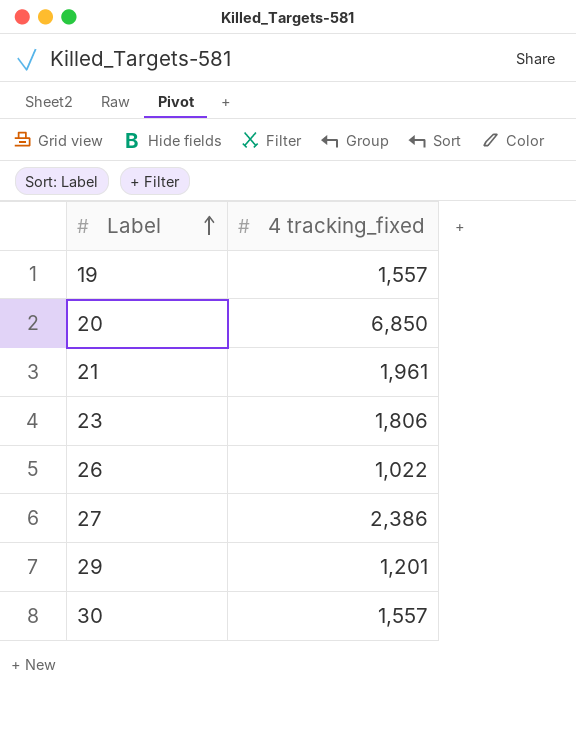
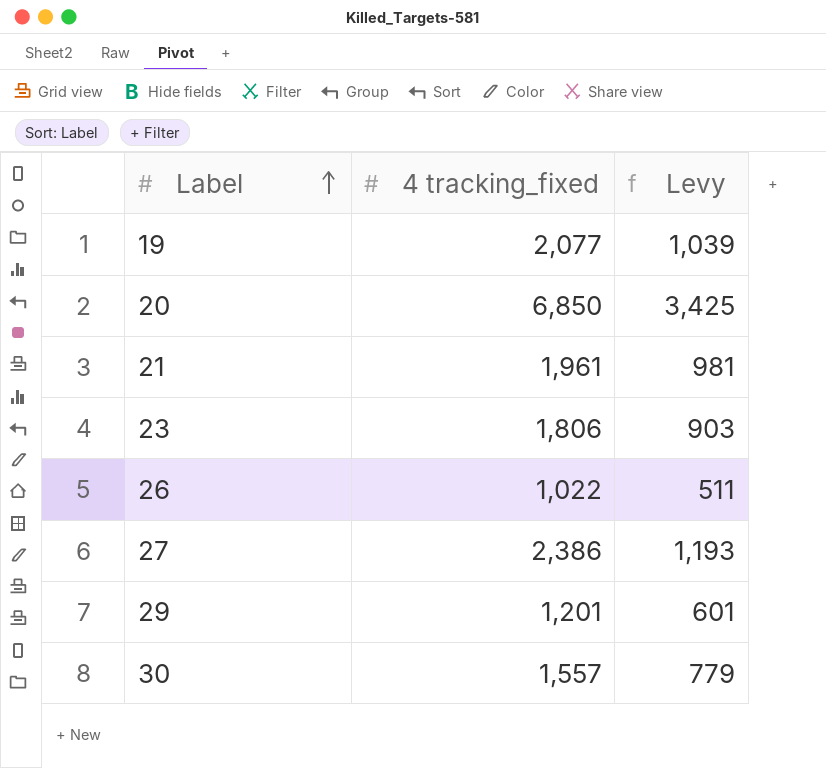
column Levy | formula: none -> [4 tracking_fixed] * 0.5
19 | 4 tracking_fixed: 1,557 -> 2,077

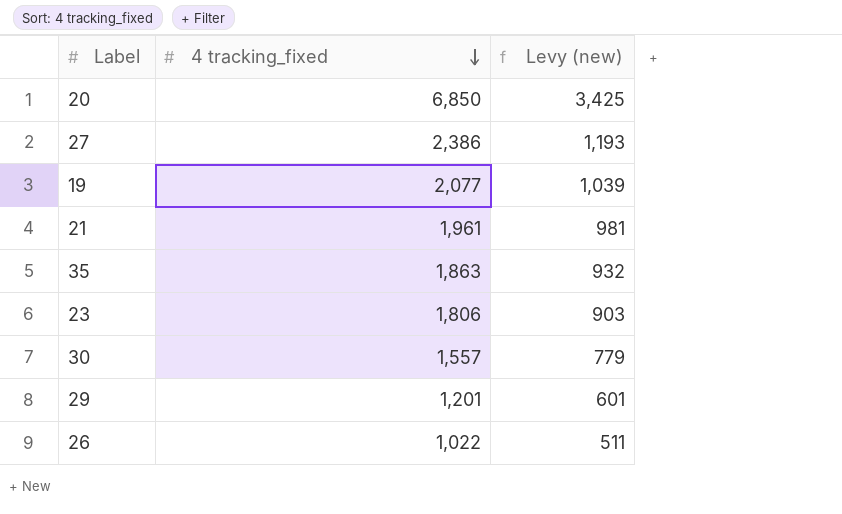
row order: Label ascending -> 4 tracking_fixed descending
column name: Levy -> Levy (new)
row 35: none -> 1,863 | 932

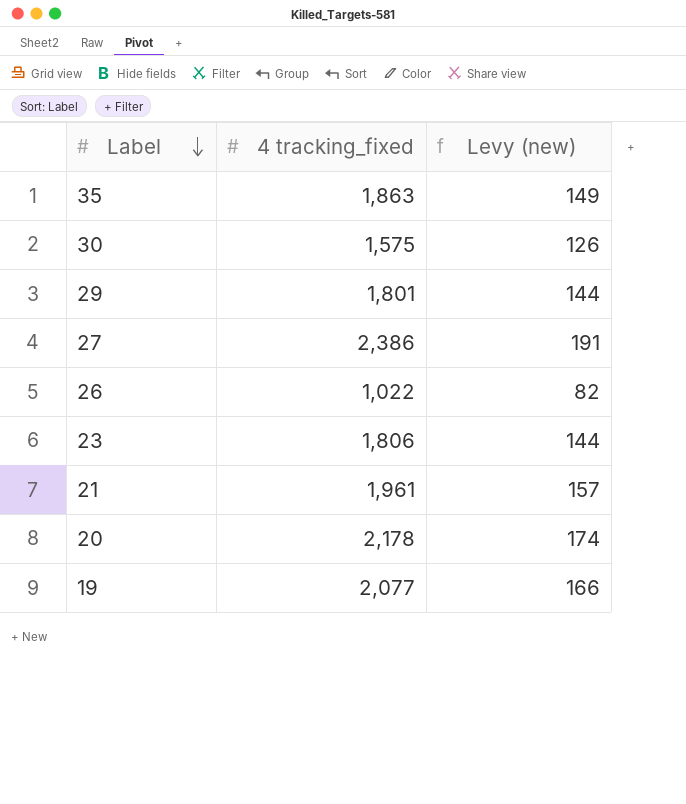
row order: 4 tracking_fixed descending -> Label descending
column Levy (new) | formula: [4 tracking_fixed] * 0.5 -> [4 tracking_fixed] * 0.08
30 | 4 tracking_fixed: 1,557 -> 1,575
29 | 4 tracking_fixed: 1,201 -> 1,801
20 | 4 tracking_fixed: 6,850 -> 2,178

